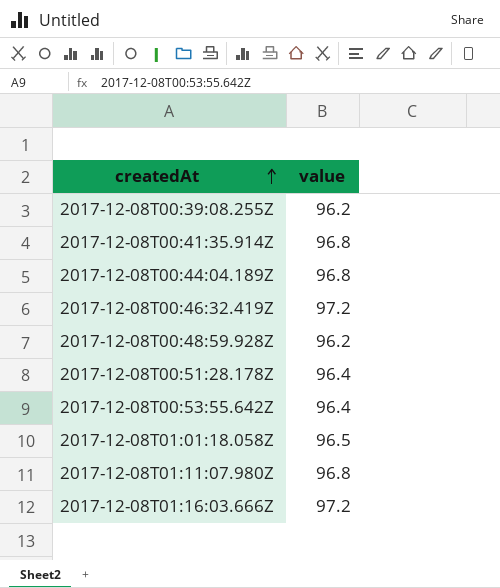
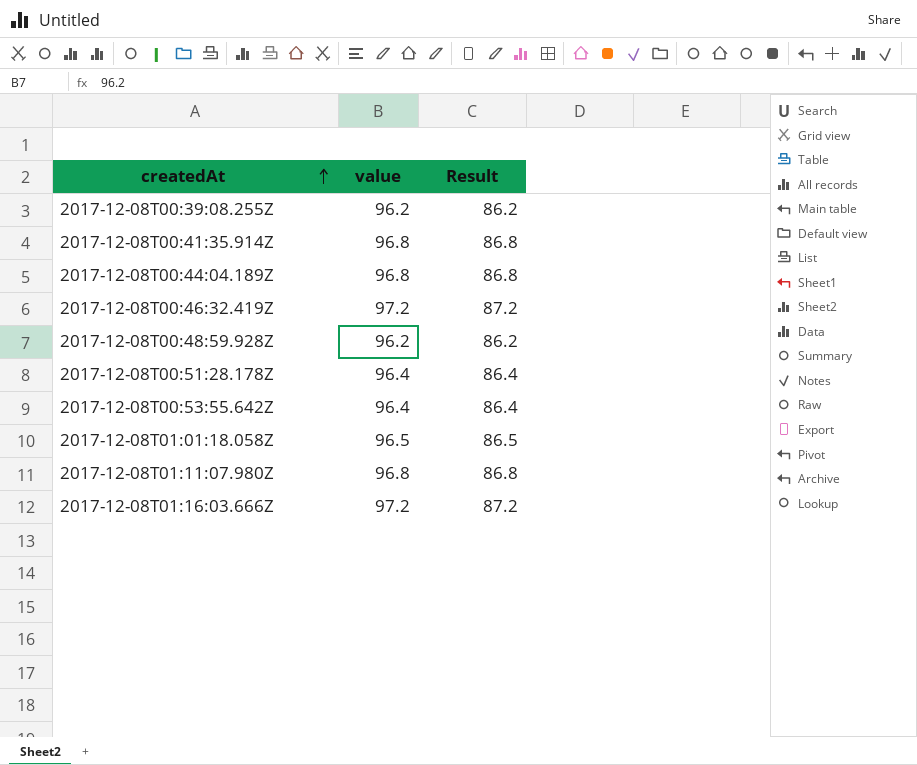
column Result | formula: none -> [value] - 10

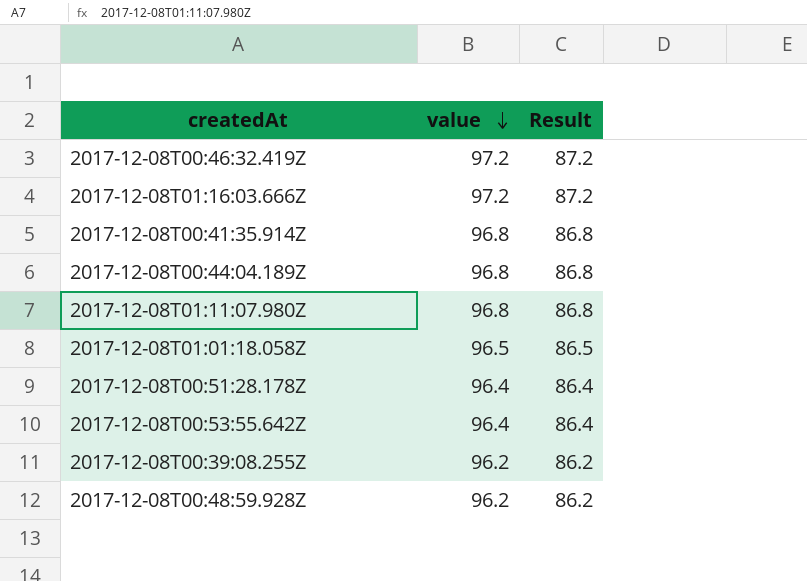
row order: createdAt ascending -> value descending

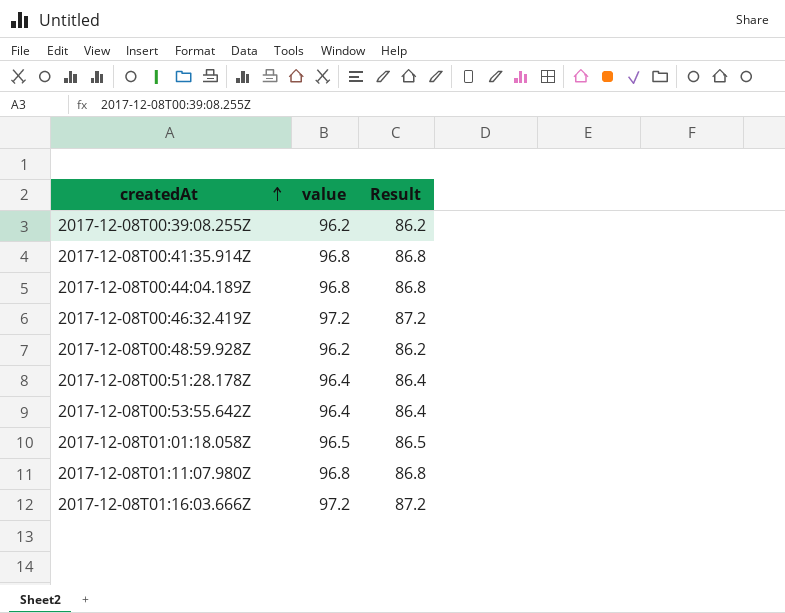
row order: value descending -> createdAt ascending

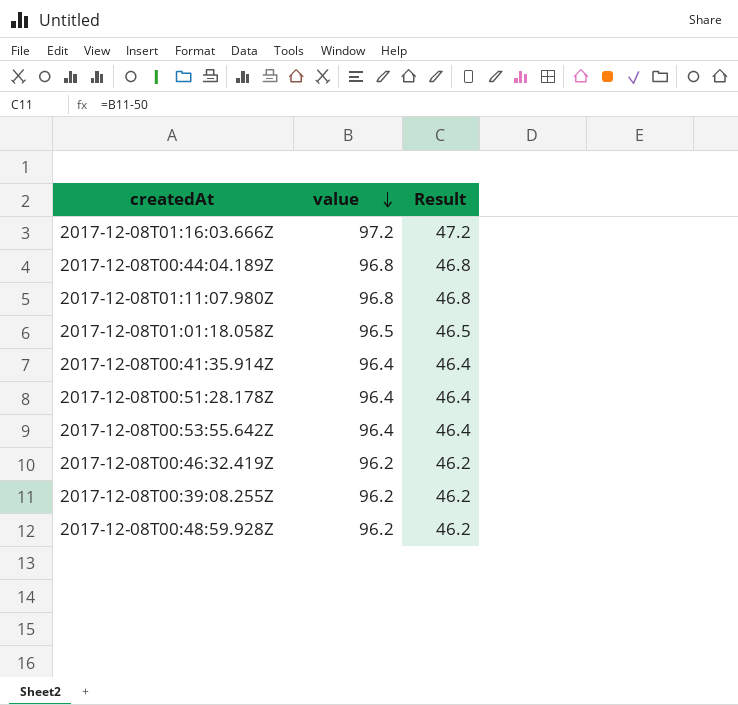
row order: createdAt ascending -> value descending
column Result | formula: [value] - 10 -> [value] - 50
2017-12-08T00:41:35.914Z | value: 96.8 -> 96.4
2017-12-08T00:46:32.419Z | value: 97.2 -> 96.2

